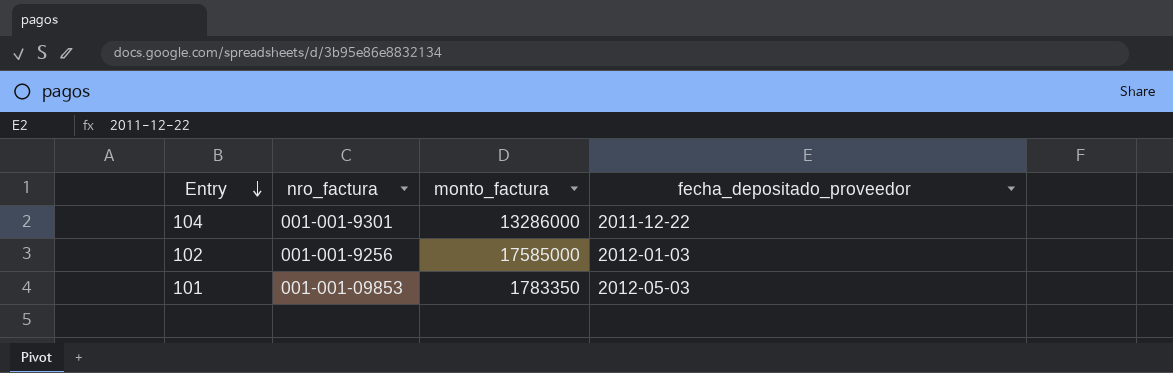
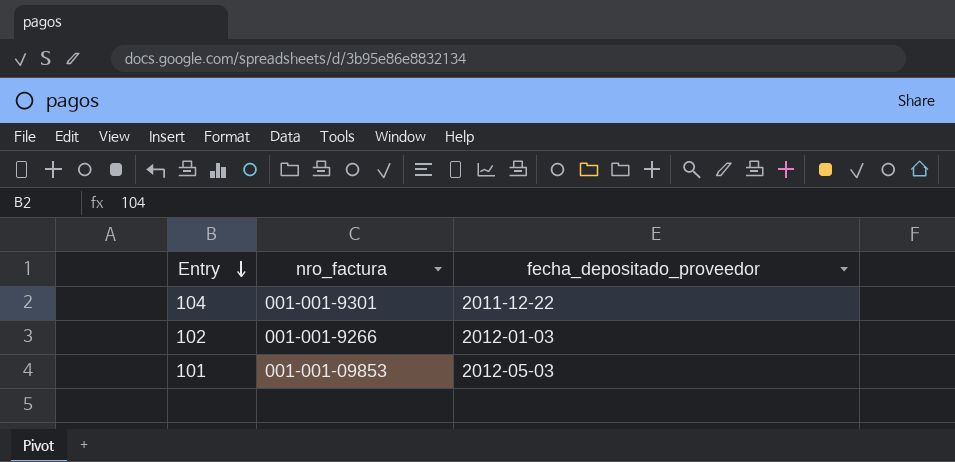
column monto_factura | position: 3 -> none
102 | nro_factura: 001-001-9256 -> 001-001-9266

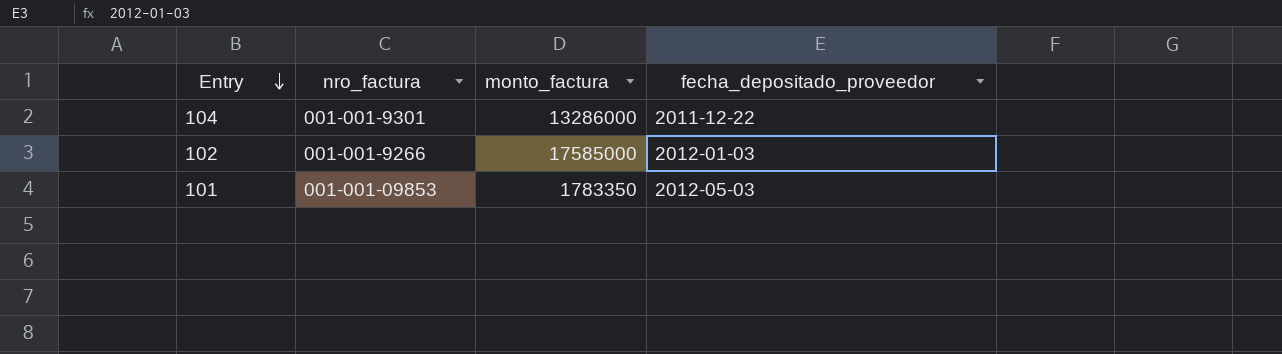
column monto_factura | position: none -> 3

